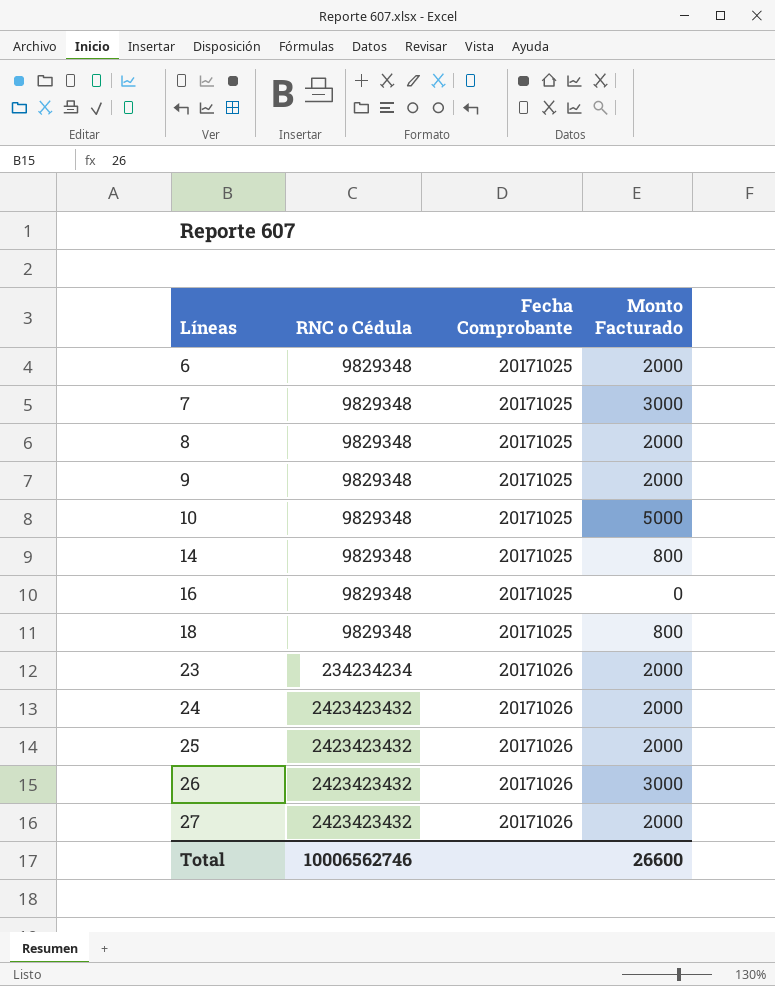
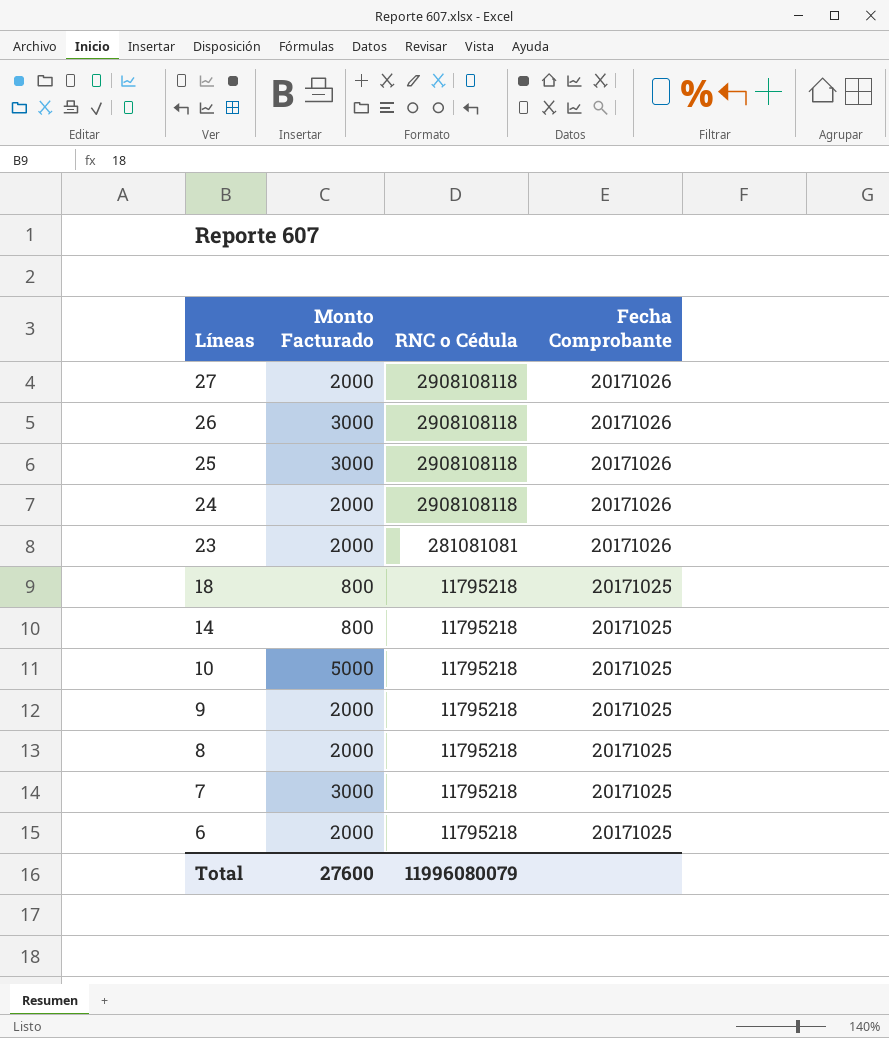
row order: Líneas ascending -> Líneas descending
column Monto Facturado | position: 4 -> 2
row 16: 9829348 | 20171025 | 0 -> none
27 | RNC o Cédula: 2423423432 -> 2908108118
26 | RNC o Cédula: 2423423432 -> 2908108118
25 | Monto Facturado: 2000 -> 3000
25 | RNC o Cédula: 2423423432 -> 2908108118
24 | RNC o Cédula: 2423423432 -> 2908108118
23 | RNC o Cédula: 234234234 -> 281081081
18 | RNC o Cédula: 9829348 -> 11795218
14 | RNC o Cédula: 9829348 -> 11795218
10 | RNC o Cédula: 9829348 -> 11795218
9 | RNC o Cédula: 9829348 -> 11795218
8 | RNC o Cédula: 9829348 -> 11795218
7 | RNC o Cédula: 9829348 -> 11795218
6 | RNC o Cédula: 9829348 -> 11795218
Total | Monto Facturado: 26600 -> 27600
Total | RNC o Cédula: 10006562746 -> 11996080079

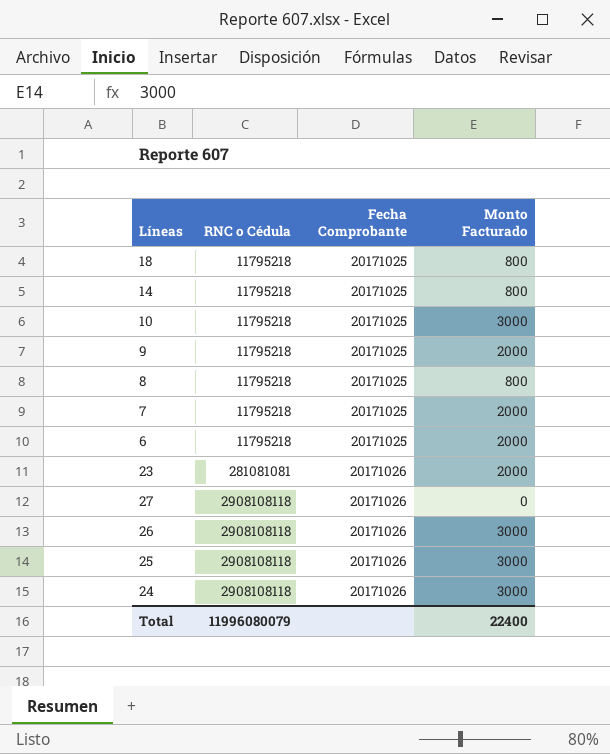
row order: Líneas descending -> RNC o Cédula ascending
column Monto Facturado | position: 2 -> 4
10 | Monto Facturado: 5000 -> 3000
8 | Monto Facturado: 2000 -> 800
7 | Monto Facturado: 3000 -> 2000
27 | Monto Facturado: 2000 -> 0
24 | Monto Facturado: 2000 -> 3000
Total | Monto Facturado: 27600 -> 22400

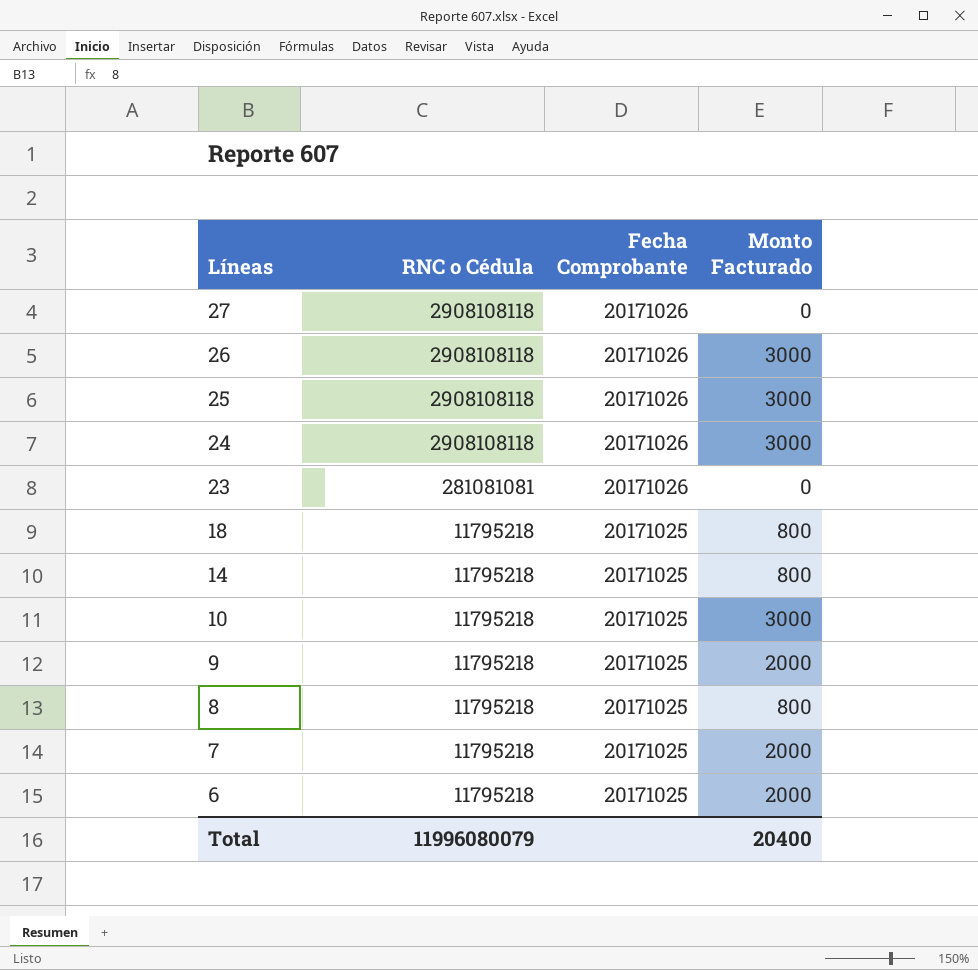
row order: RNC o Cédula ascending -> Líneas descending
23 | Monto Facturado: 2000 -> 0
Total | Monto Facturado: 22400 -> 20400

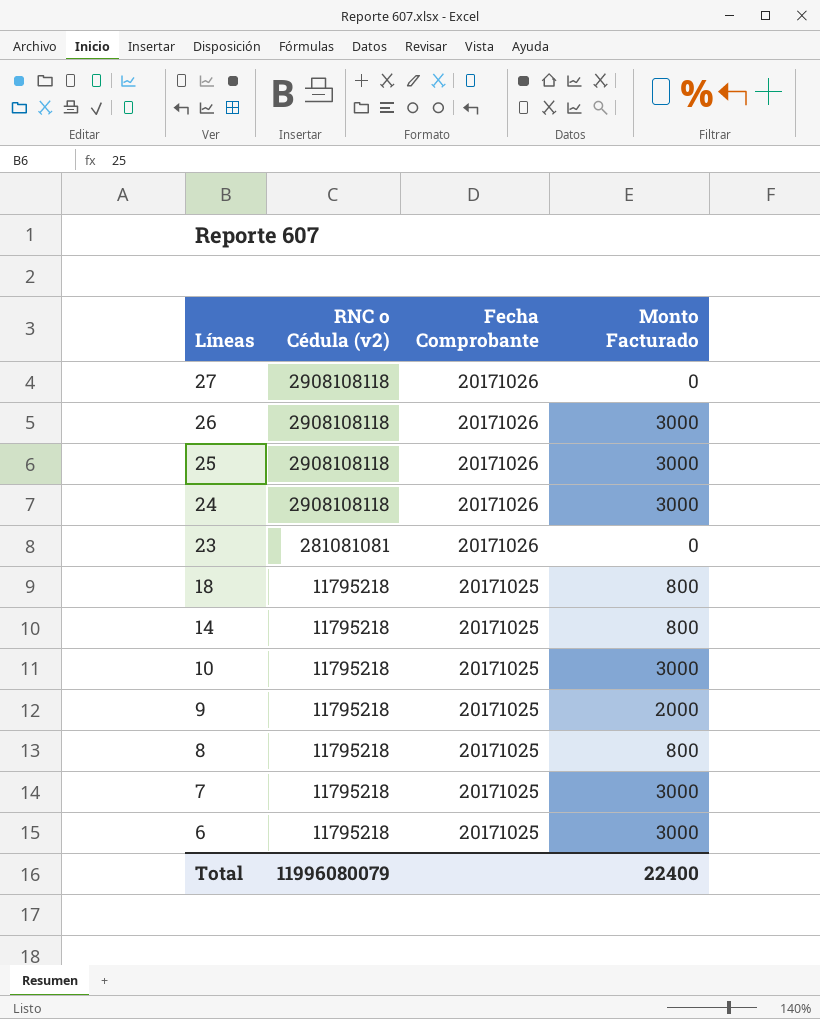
column name: RNC o Cédula -> RNC o Cédula (v2)
7 | Monto Facturado: 2000 -> 3000
6 | Monto Facturado: 2000 -> 3000
Total | Monto Facturado: 20400 -> 22400

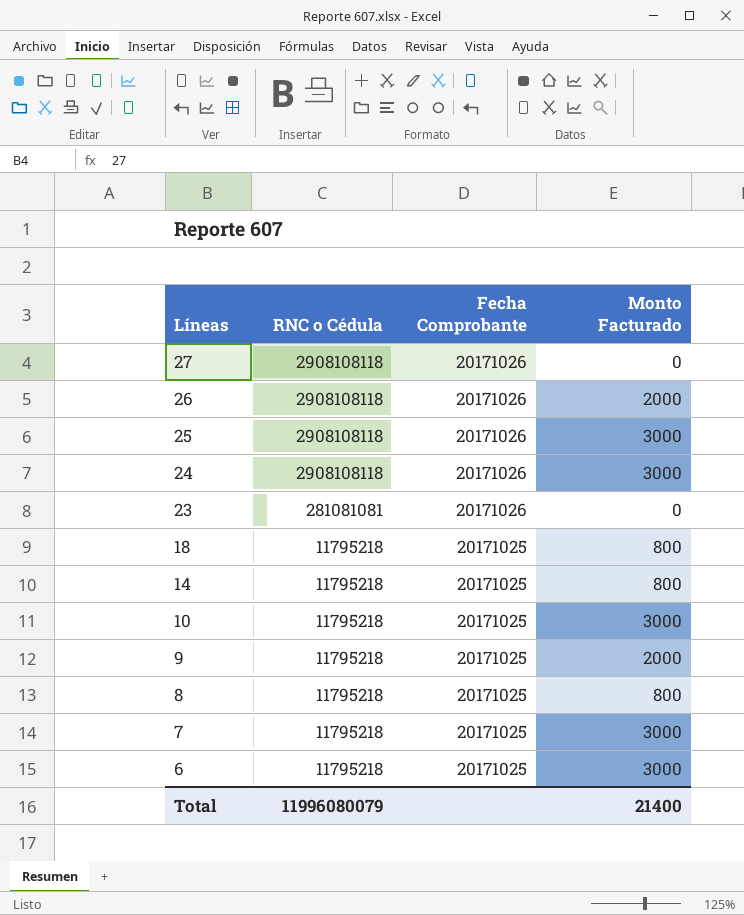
column name: RNC o Cédula (v2) -> RNC o Cédula
26 | Monto Facturado: 3000 -> 2000
Total | Monto Facturado: 22400 -> 21400

